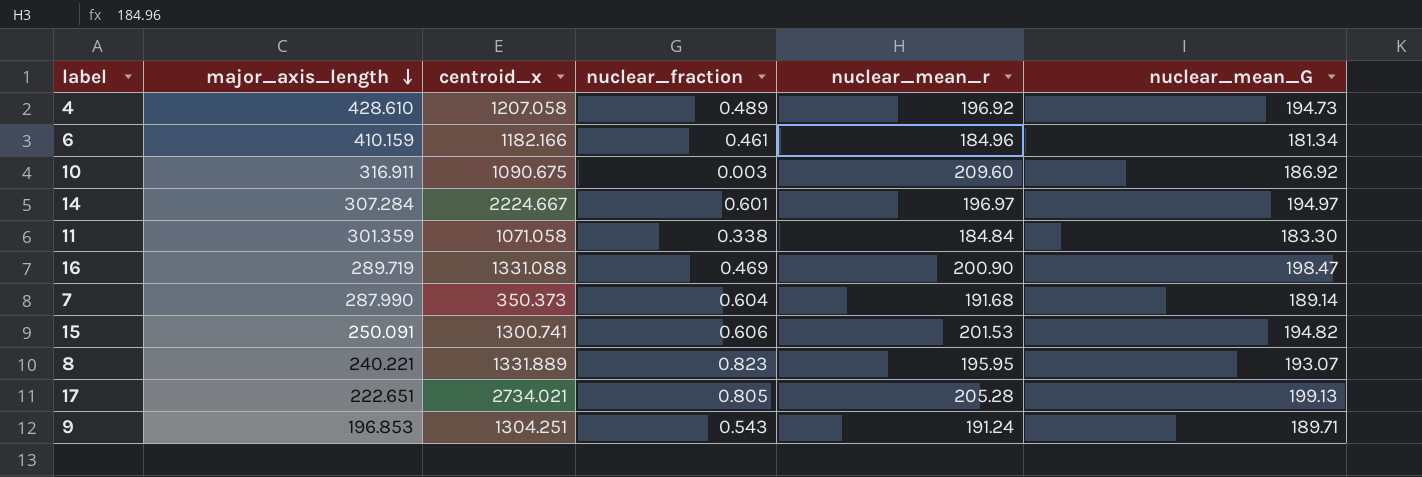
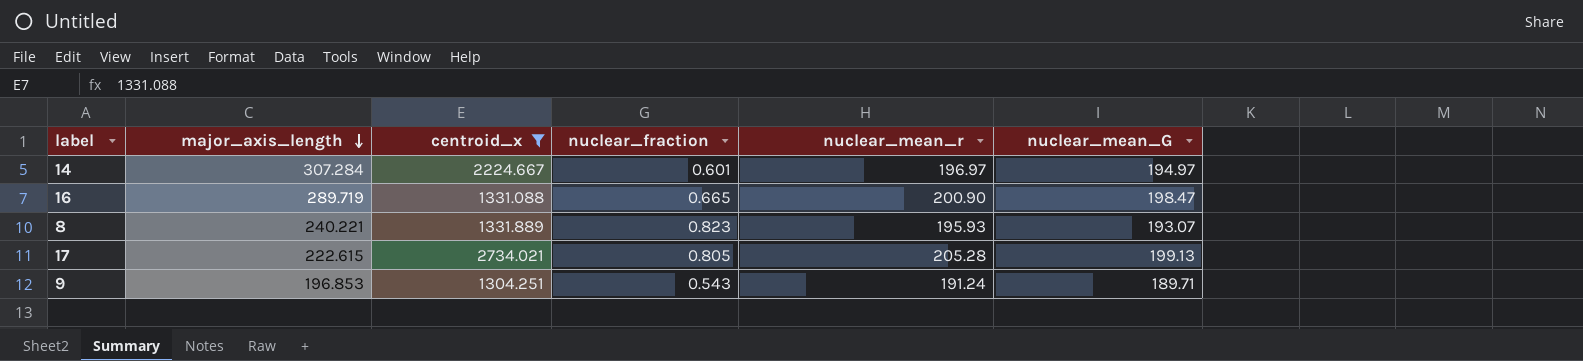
filter: none -> centroid_x >= 1304.251
16 | nuclear_fraction: 0.469 -> 0.665
8 | nuclear_mean_r: 195.95 -> 195.93
17 | major_axis_length: 222.651 -> 222.615

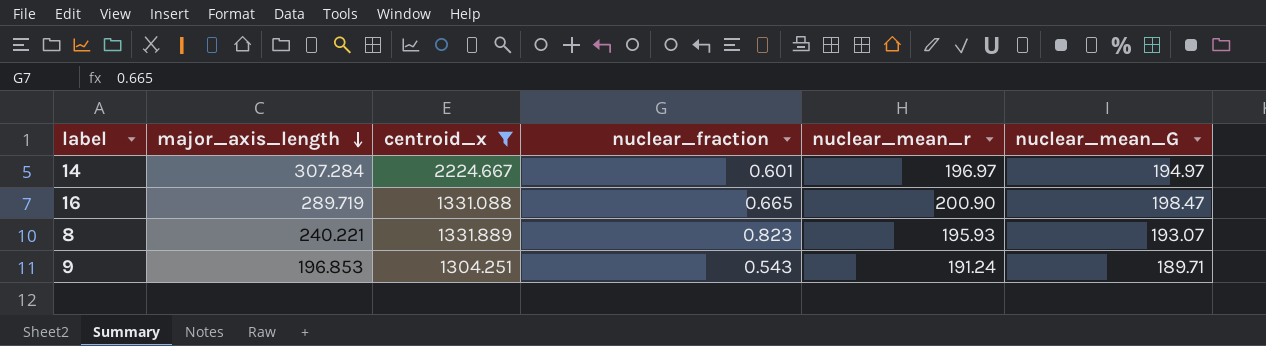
row 17: 222.615 | 2734.021 | 0.805 | 205.28 | 199.13 -> none

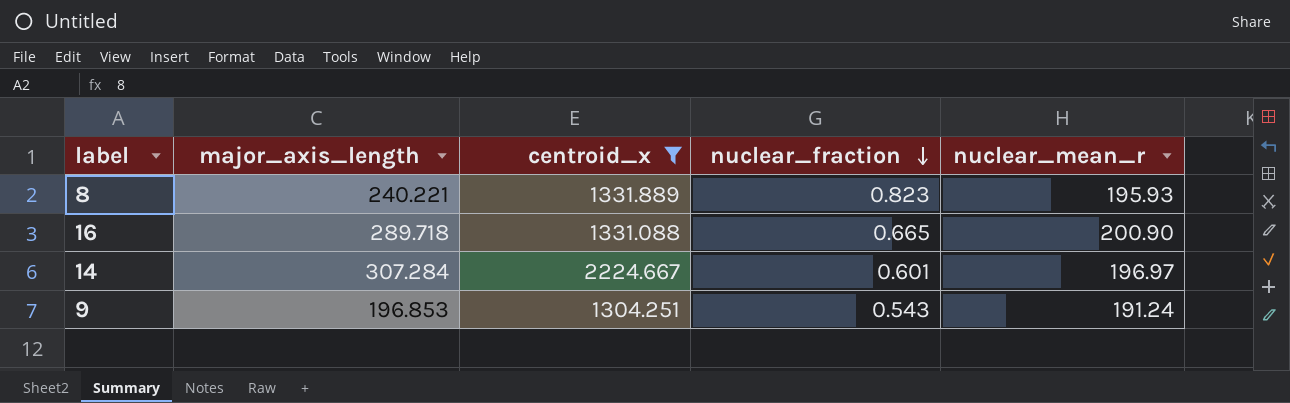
row order: major_axis_length descending -> nuclear_fraction descending
column nuclear_mean_G | position: 6 -> none
16 | major_axis_length: 289.719 -> 289.718

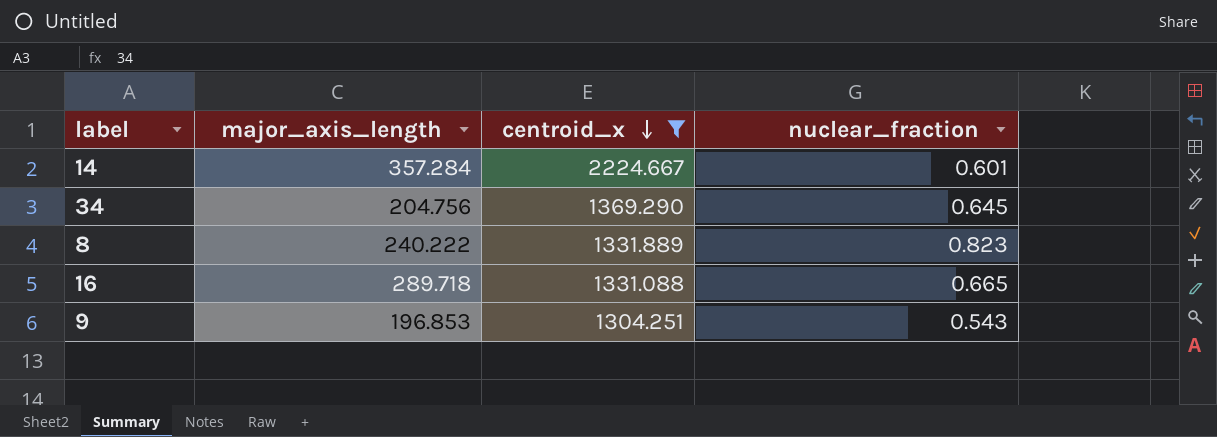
row order: nuclear_fraction descending -> centroid_x descending
column nuclear_mean_r | position: 5 -> none
14 | major_axis_length: 307.284 -> 357.284
row 34: none -> 204.756 | 1369.290 | 0.645
8 | major_axis_length: 240.221 -> 240.222

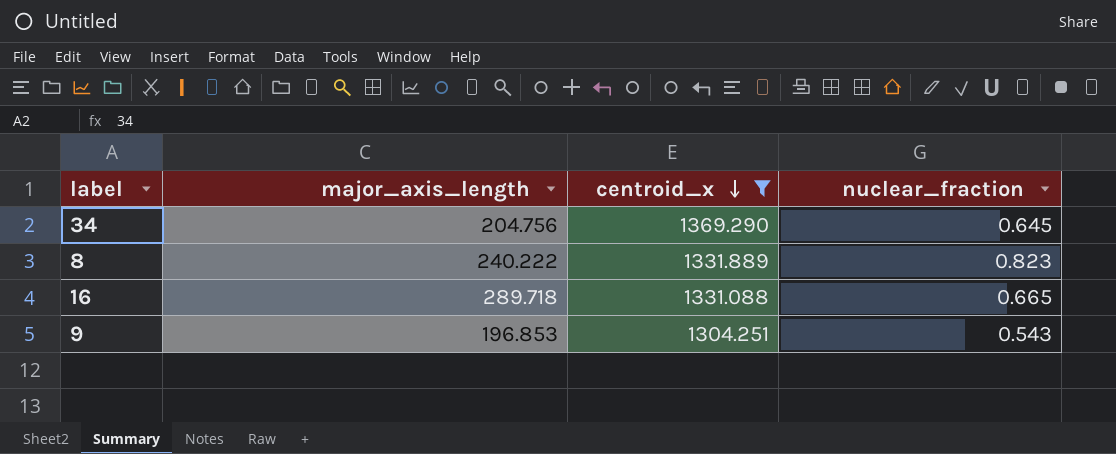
row 14: 357.284 | 2224.667 | 0.601 -> none

